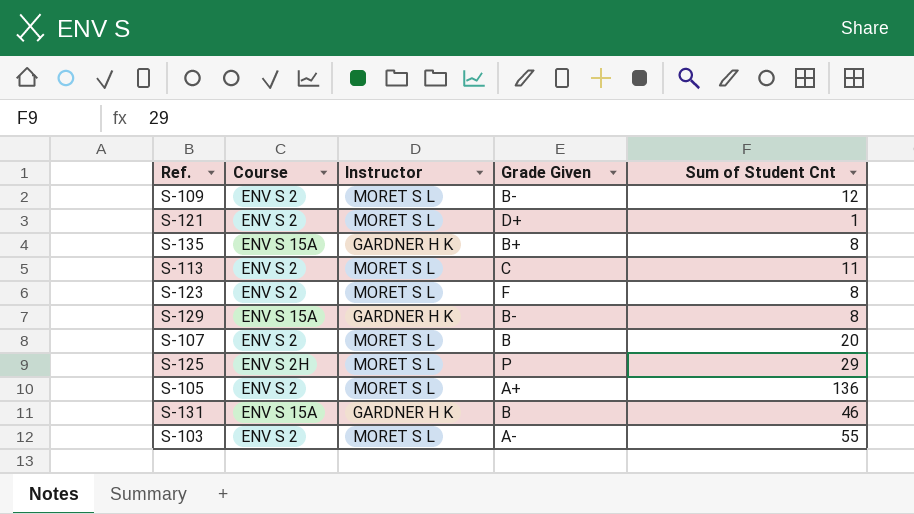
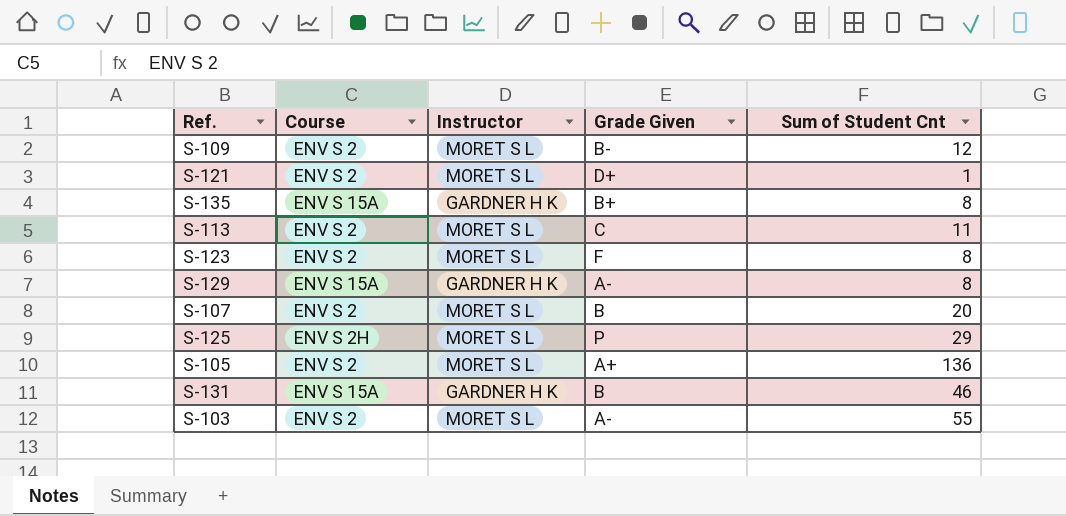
S-129 | Grade Given: B- -> A-

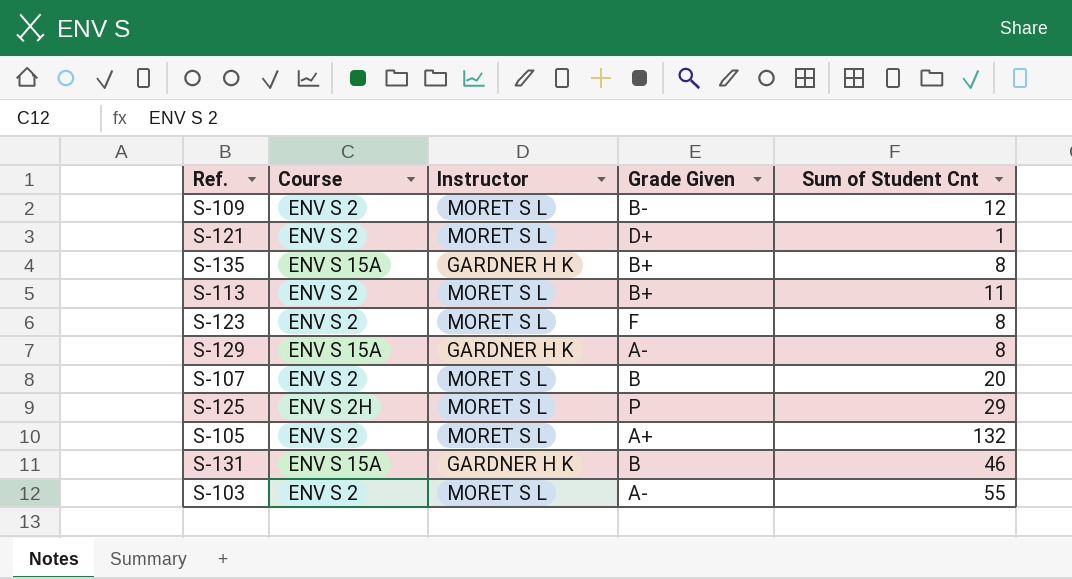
S-113 | Grade Given: C -> B+
S-105 | Sum of Student Cnt: 136 -> 132

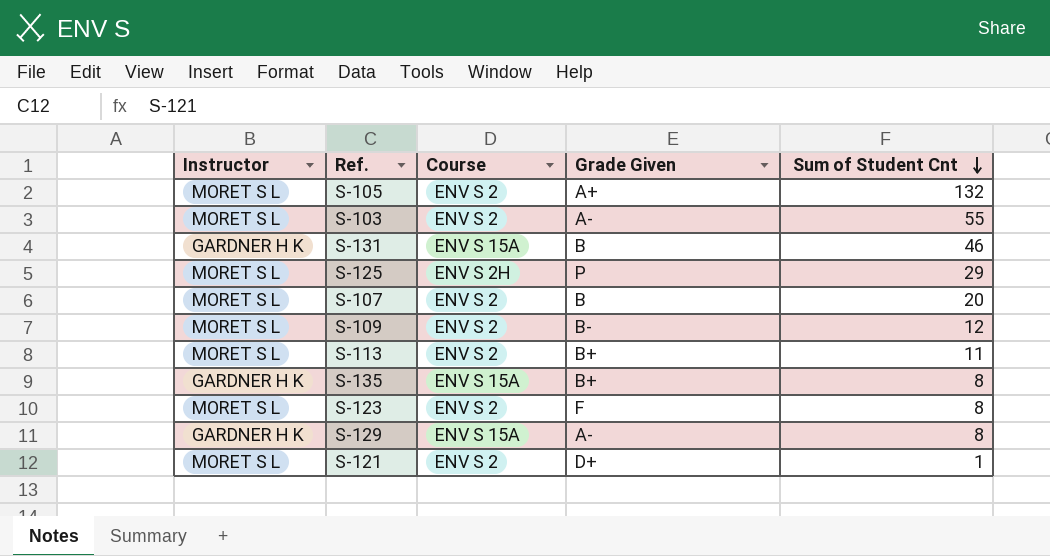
row order: none -> Sum of Student Cnt descending
column Instructor | position: 3 -> 1

